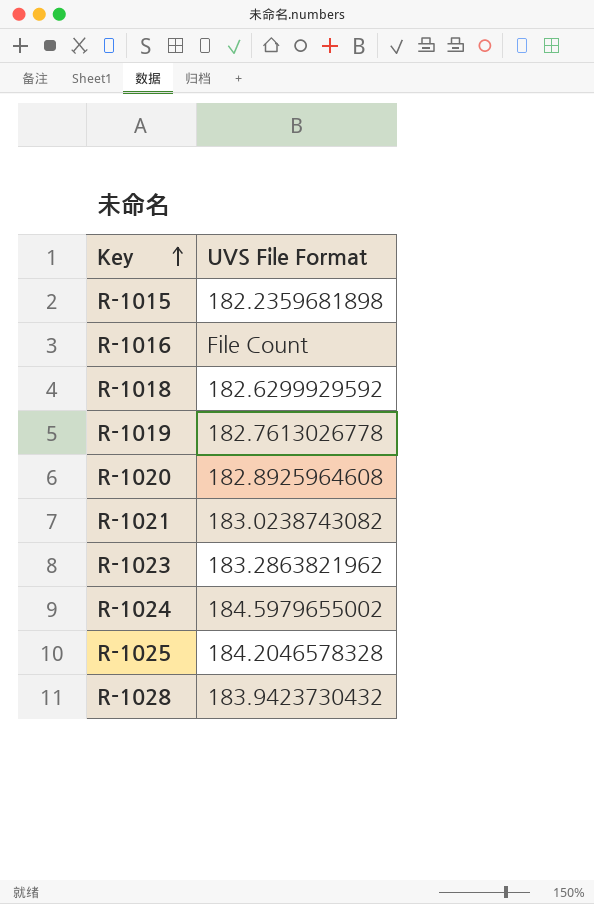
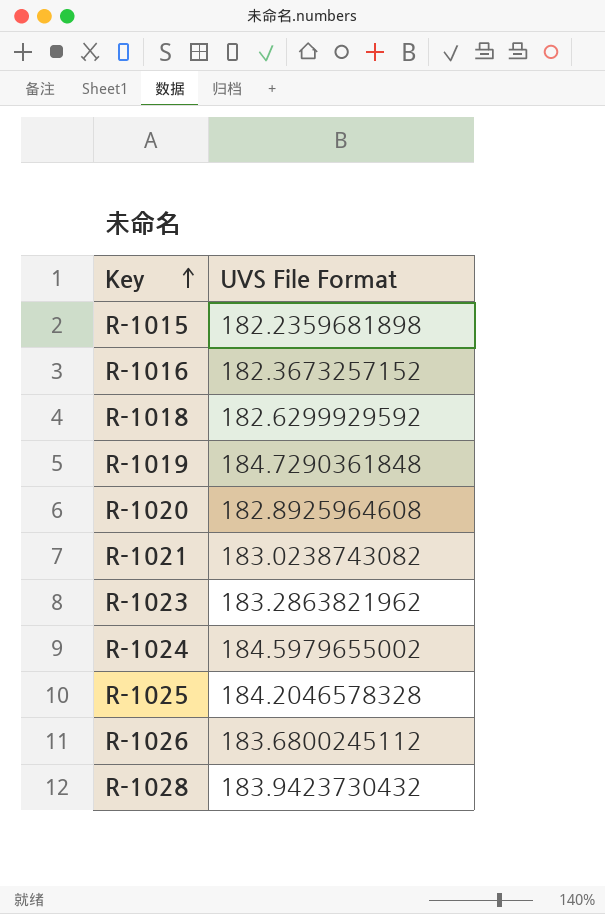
R-1016 | UVS File Format: File Count -> 182.3673257152
R-1019 | UVS File Format: 182.7613026778 -> 184.7290361848
row R-1026: none -> 183.6800245112

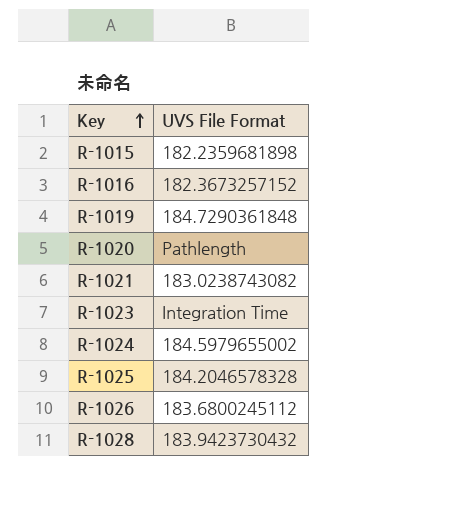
row R-1018: 182.6299929592 -> none
R-1020 | UVS File Format: 182.8925964608 -> Pathlength
R-1023 | UVS File Format: 183.2863821962 -> Integration Time

